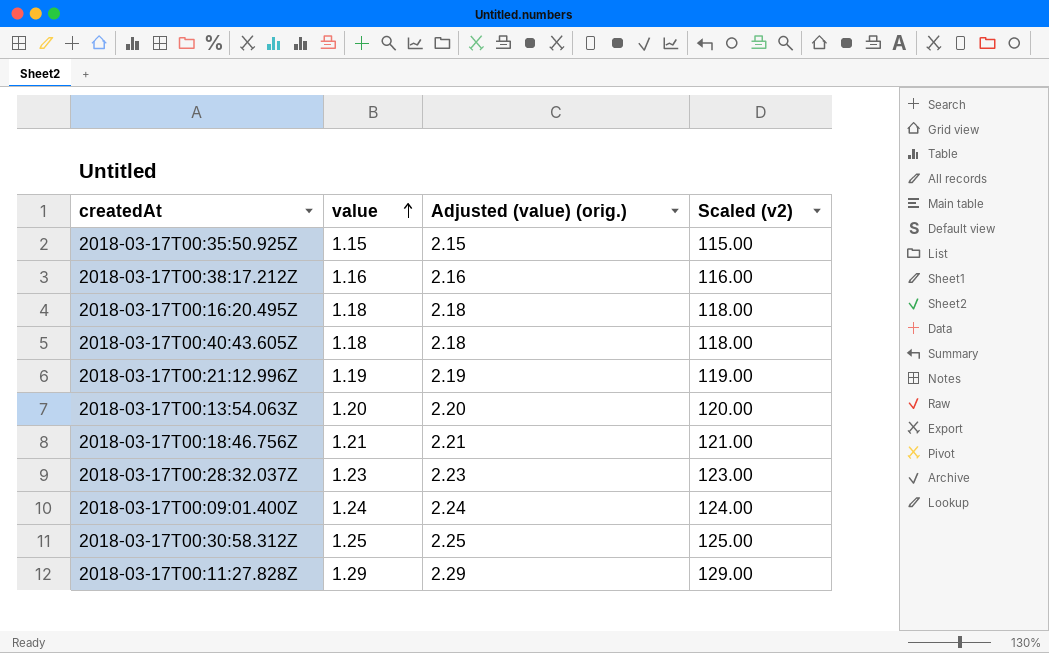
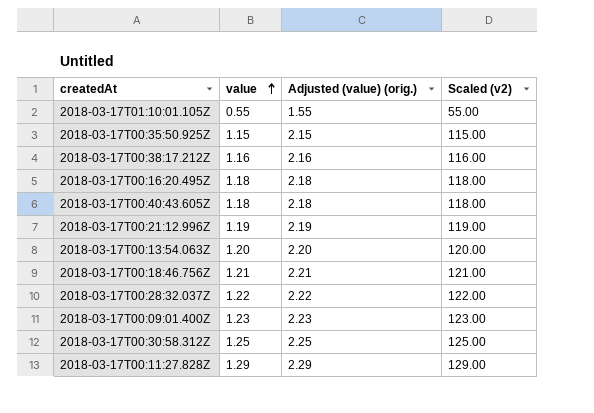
row 2018-03-17T01:10:01.105Z: none -> 0.55 | 1.55 | 55.00
2018-03-17T00:28:32.037Z | value: 1.23 -> 1.22
2018-03-17T00:28:32.037Z | Adjusted (value) (orig.): 2.23 -> 2.22
2018-03-17T00:28:32.037Z | Scaled (v2): 123.00 -> 122.00
2018-03-17T00:09:01.400Z | value: 1.24 -> 1.23
2018-03-17T00:09:01.400Z | Adjusted (value) (orig.): 2.24 -> 2.23
2018-03-17T00:09:01.400Z | Scaled (v2): 124.00 -> 123.00

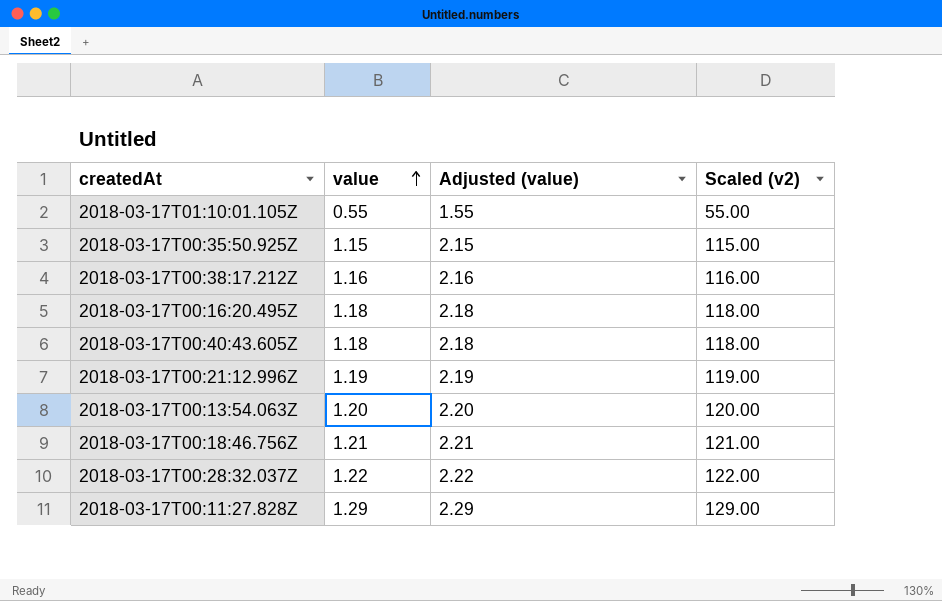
column name: Adjusted (value) (orig.) -> Adjusted (value)
row 2018-03-17T00:09:01.400Z: 1.23 | 2.23 | 123.00 -> none
row 2018-03-17T00:30:58.312Z: 1.25 | 2.25 | 125.00 -> none

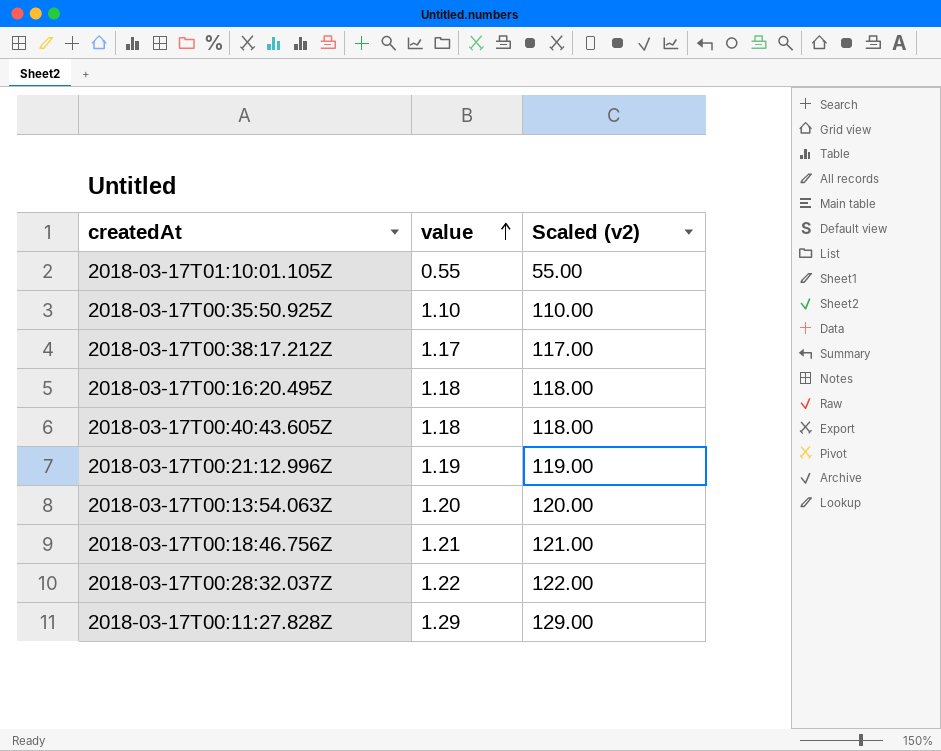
column Adjusted (value) | formula: [value] + 1 -> none
2018-03-17T00:35:50.925Z | value: 1.15 -> 1.10
2018-03-17T00:35:50.925Z | Scaled (v2): 115.00 -> 110.00
2018-03-17T00:38:17.212Z | value: 1.16 -> 1.17
2018-03-17T00:38:17.212Z | Scaled (v2): 116.00 -> 117.00

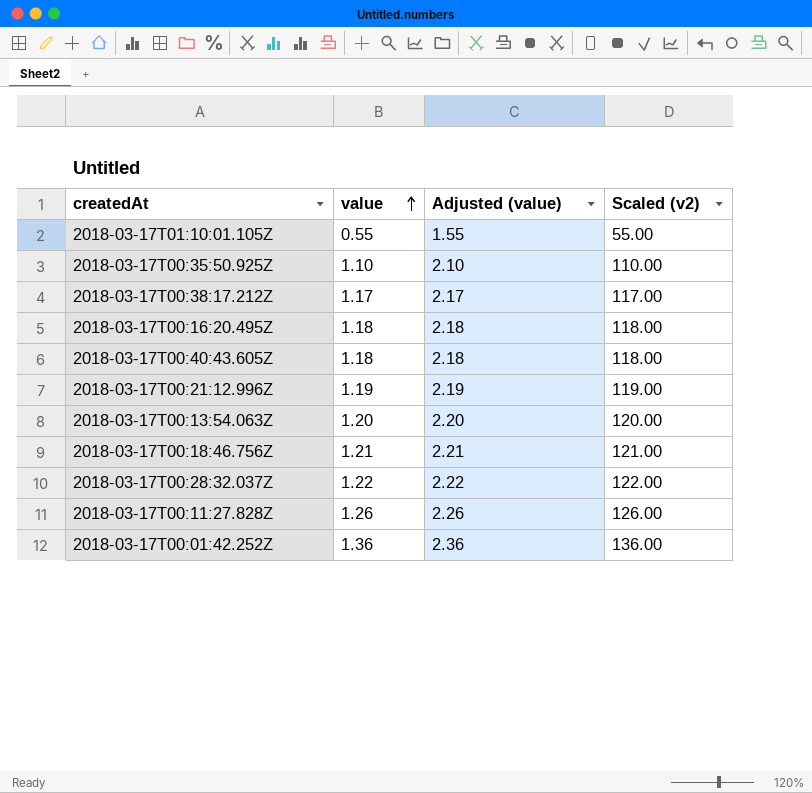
column Adjusted (value) | formula: none -> [value] + 1
2018-03-17T00:11:27.828Z | value: 1.29 -> 1.26
2018-03-17T00:11:27.828Z | Scaled (v2): 129.00 -> 126.00
row 2018-03-17T00:01:42.252Z: none -> 1.36 | 2.36 | 136.00

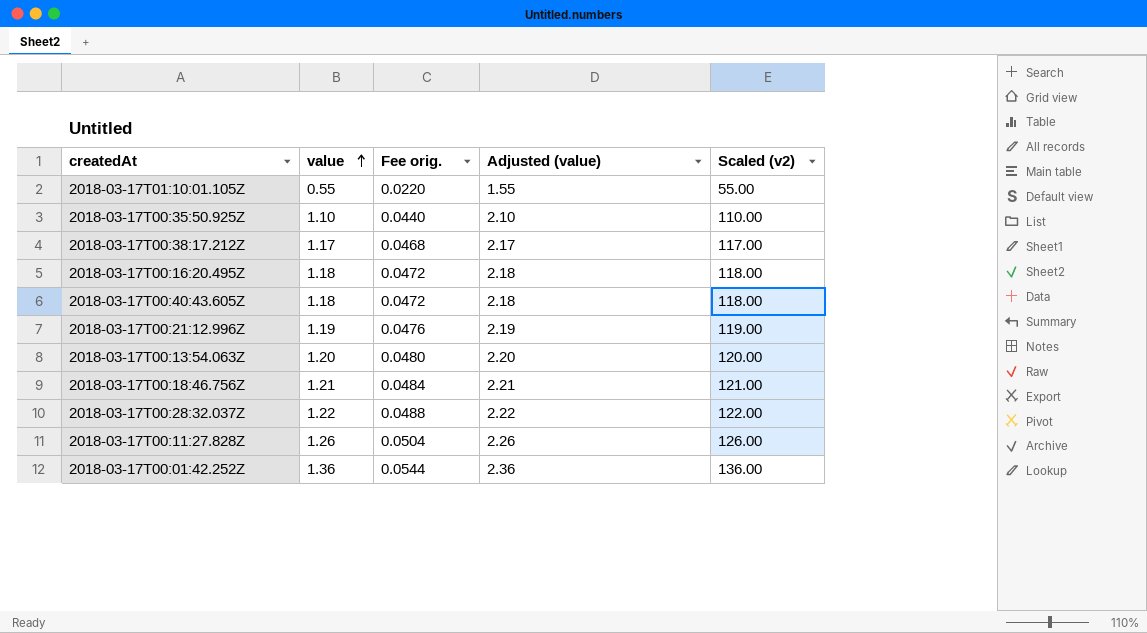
column Fee orig. | formula: none -> [value] * 0.04

